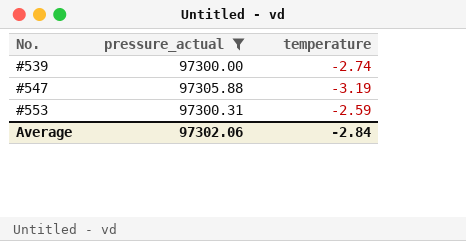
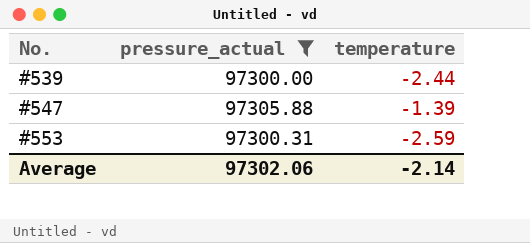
#539 | temperature: -2.74 -> -2.44
#547 | temperature: -3.19 -> -1.39
Average | temperature: -2.84 -> -2.14

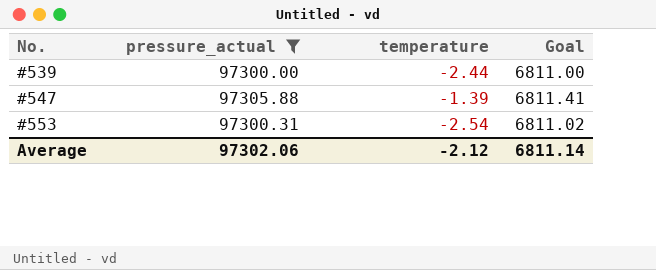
column Goal | formula: none -> [pressure_actual] * 0.07
#553 | temperature: -2.59 -> -2.54
Average | temperature: -2.14 -> -2.12

